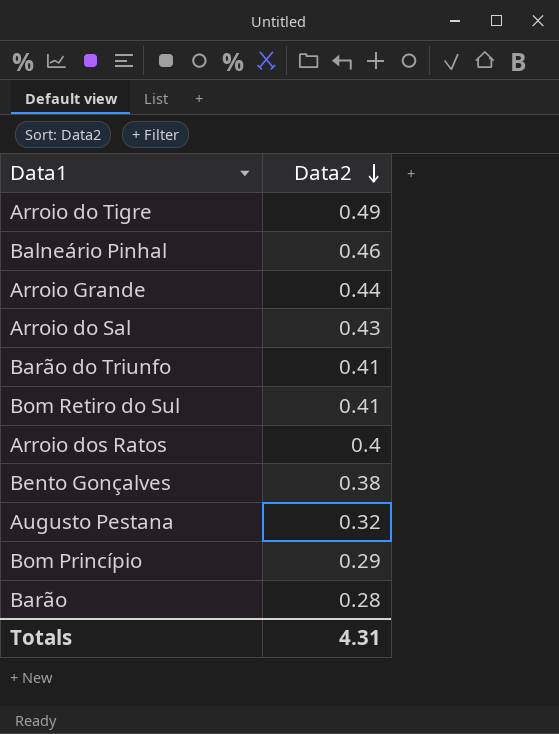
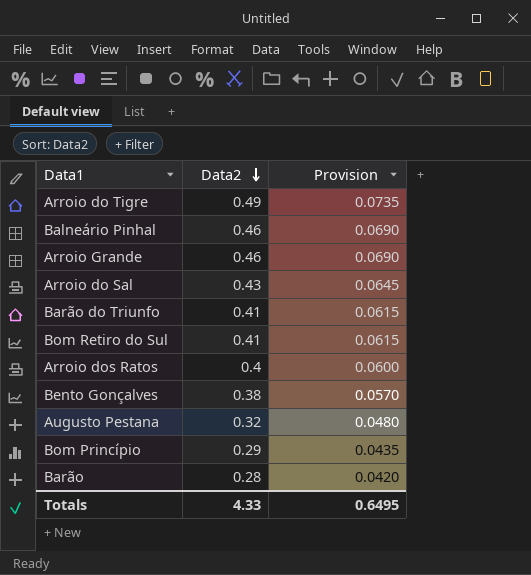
column Provision | formula: none -> [Data2] * 0.15
Arroio Grande | Data2: 0.44 -> 0.46
Totals | Data2: 4.31 -> 4.33

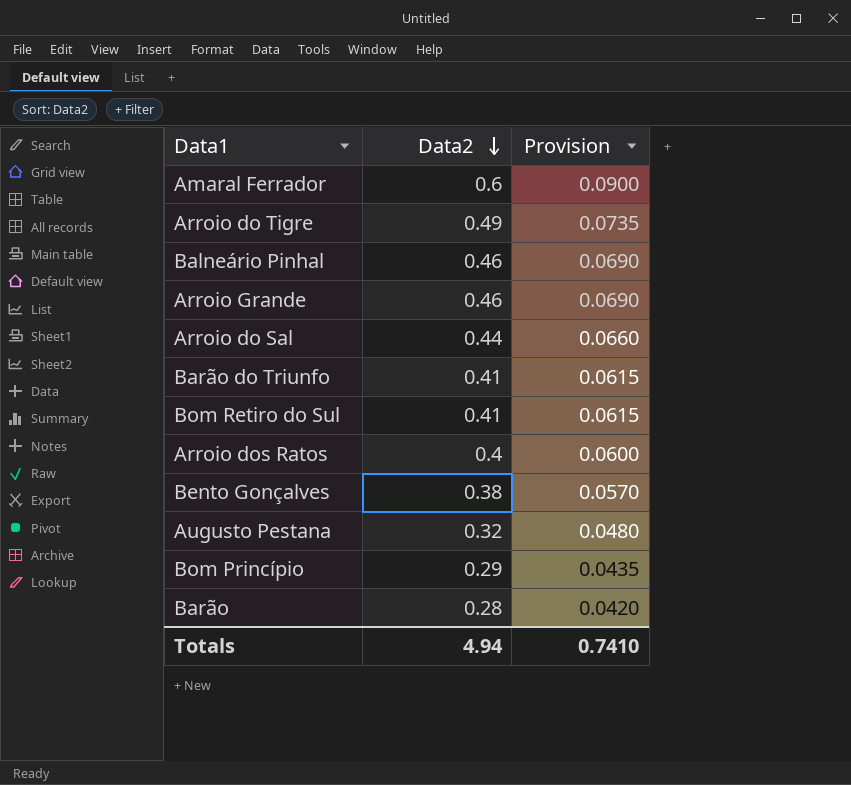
row Amaral Ferrador: none -> 0.6 | 0.0900
Arroio do Sal | Data2: 0.43 -> 0.44
Arroio do Sal | Provision: 0.0645 -> 0.0660
Totals | Data2: 4.33 -> 4.94
Totals | Provision: 0.6495 -> 0.7410

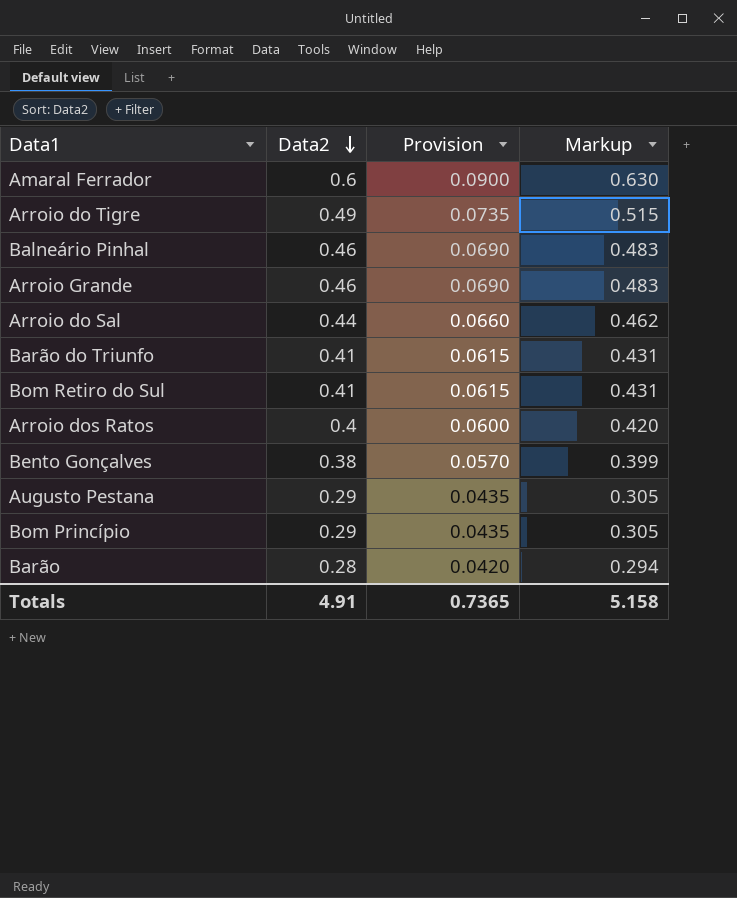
column Markup | formula: none -> [Data2] * 1.05
Augusto Pestana | Data2: 0.32 -> 0.29
Augusto Pestana | Provision: 0.0480 -> 0.0435
Totals | Data2: 4.94 -> 4.91
Totals | Provision: 0.7410 -> 0.7365

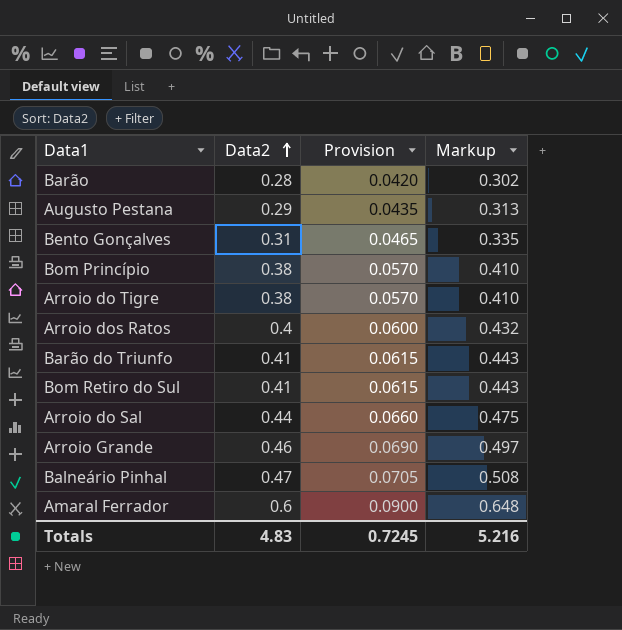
row order: Data2 descending -> Data2 ascending
column Markup | formula: [Data2] * 1.05 -> [Data2] * 1.08
Bento Gonçalves | Data2: 0.38 -> 0.31
Bento Gonçalves | Provision: 0.0570 -> 0.0465
Bom Princípio | Data2: 0.29 -> 0.38
Bom Princípio | Provision: 0.0435 -> 0.0570
Arroio do Tigre | Data2: 0.49 -> 0.38
Arroio do Tigre | Provision: 0.0735 -> 0.0570
Balneário Pinhal | Data2: 0.46 -> 0.47
Balneário Pinhal | Provision: 0.0690 -> 0.0705
Totals | Data2: 4.91 -> 4.83
Totals | Provision: 0.7365 -> 0.7245
Totals | Markup: 5.158 -> 5.216

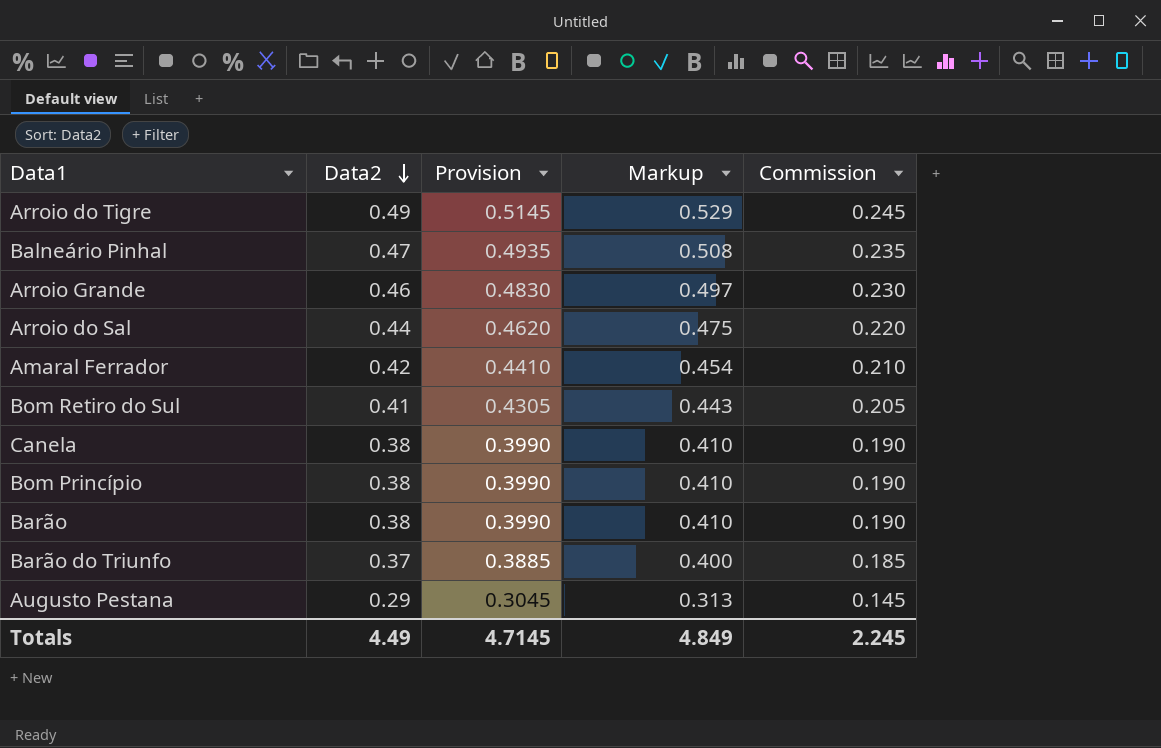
row order: Data2 ascending -> Data2 descending
column Provision | formula: [Data2] * 0.15 -> [Data2] * 1.05
column Commission | formula: none -> [Data2] * 0.5
row Bento Gonçalves: 0.31 | 0.0465 | 0.335 -> none
row Arroio dos Ratos: 0.4 | 0.0600 | 0.432 -> none
Arroio do Tigre | Data2: 0.38 -> 0.49
Arroio do Tigre | Markup: 0.410 -> 0.529
Amaral Ferrador | Data2: 0.6 -> 0.42
Amaral Ferrador | Markup: 0.648 -> 0.454
row Canela: none -> 0.38 | 0.3990 | 0.410 | 0.190
Barão | Data2: 0.28 -> 0.38
Barão | Markup: 0.302 -> 0.410
Barão do Triunfo | Data2: 0.41 -> 0.37
Barão do Triunfo | Markup: 0.443 -> 0.400
Totals | Data2: 4.83 -> 4.49
Totals | Provision: 0.7245 -> 4.7145
Totals | Markup: 5.216 -> 4.849

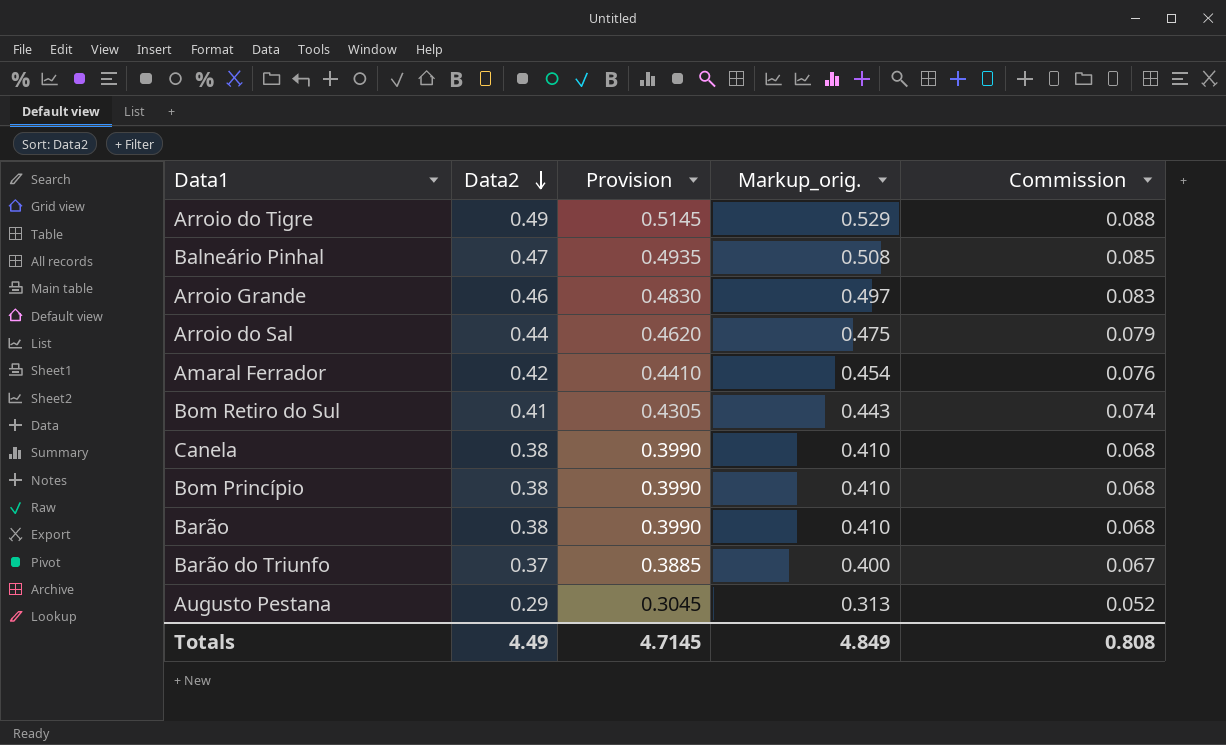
column name: Markup -> Markup_orig.
column Commission | formula: [Data2] * 0.5 -> [Data2] * 0.18
Totals | Commission: 2.245 -> 0.808

